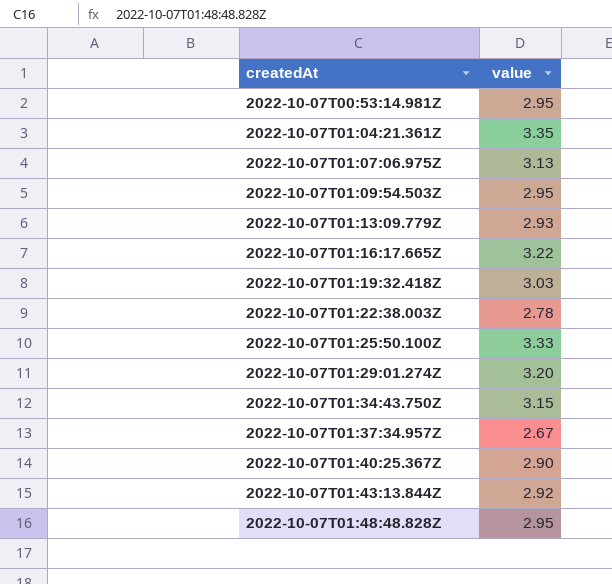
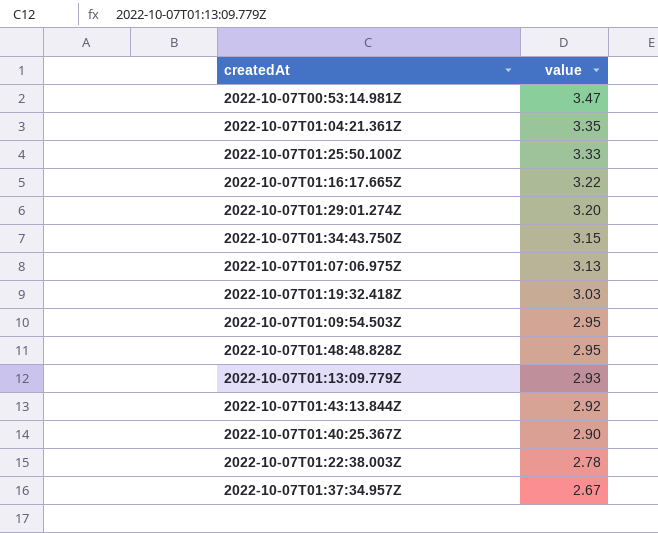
row order: createdAt ascending -> value descending
2022-10-07T00:53:14.981Z | value: 2.95 -> 3.47

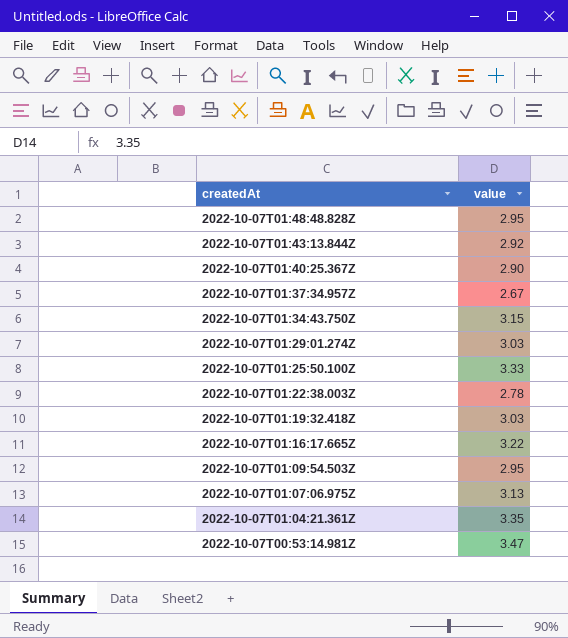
row order: value descending -> createdAt descending
row 2022-10-07T01:13:09.779Z: 2.93 -> none
2022-10-07T01:29:01.274Z | value: 3.20 -> 3.03

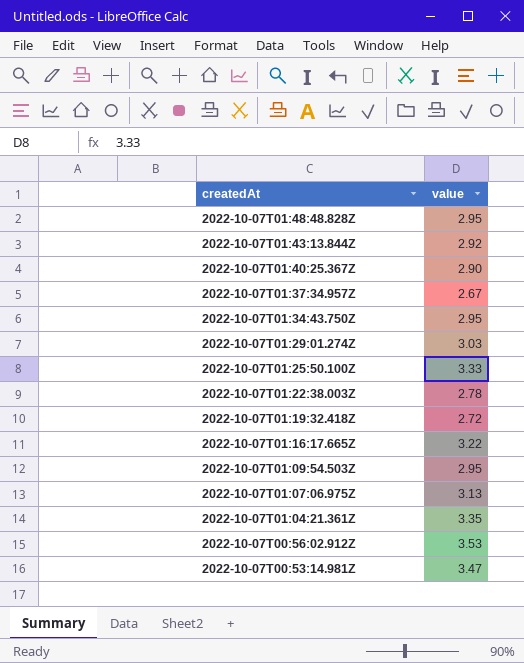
2022-10-07T01:34:43.750Z | value: 3.15 -> 2.95
2022-10-07T01:19:32.418Z | value: 3.03 -> 2.72
row 2022-10-07T00:56:02.912Z: none -> 3.53

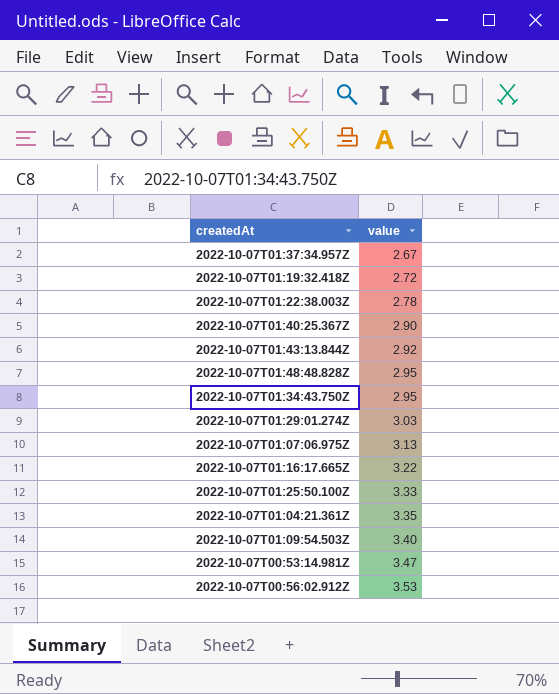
row order: createdAt descending -> value ascending
2022-10-07T01:09:54.503Z | value: 2.95 -> 3.40

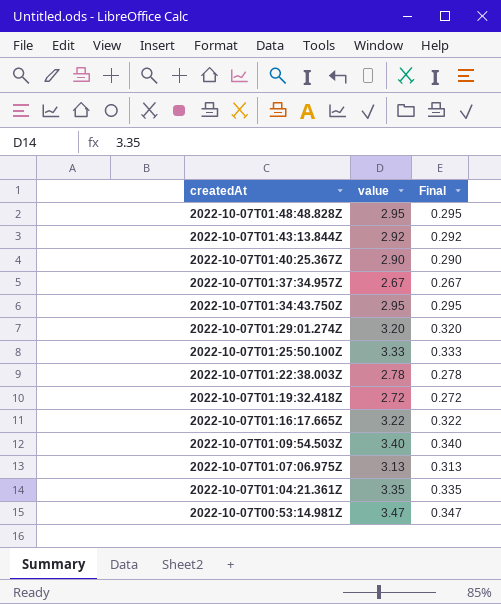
row order: value ascending -> createdAt descending
column Final | formula: none -> [value] * 0.1
row 2022-10-07T00:56:02.912Z: 3.53 -> none
2022-10-07T01:29:01.274Z | value: 3.03 -> 3.20

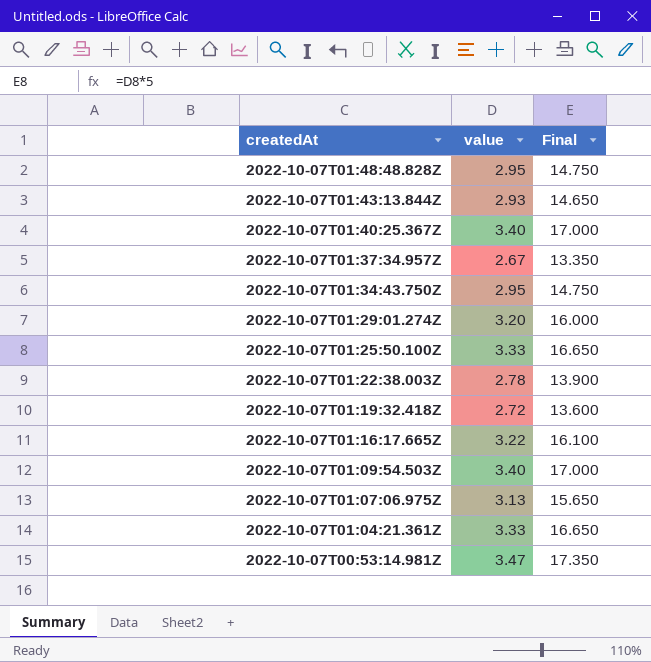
column Final | formula: [value] * 0.1 -> [value] * 5
2022-10-07T01:43:13.844Z | value: 2.92 -> 2.93
2022-10-07T01:40:25.367Z | value: 2.90 -> 3.40
2022-10-07T01:04:21.361Z | value: 3.35 -> 3.33

